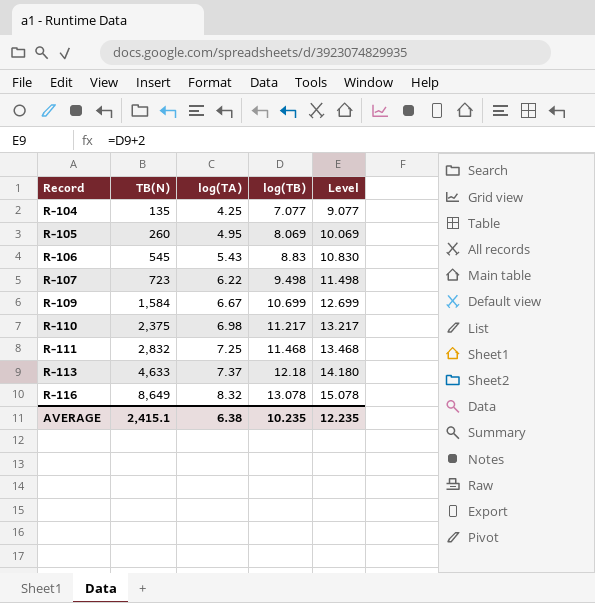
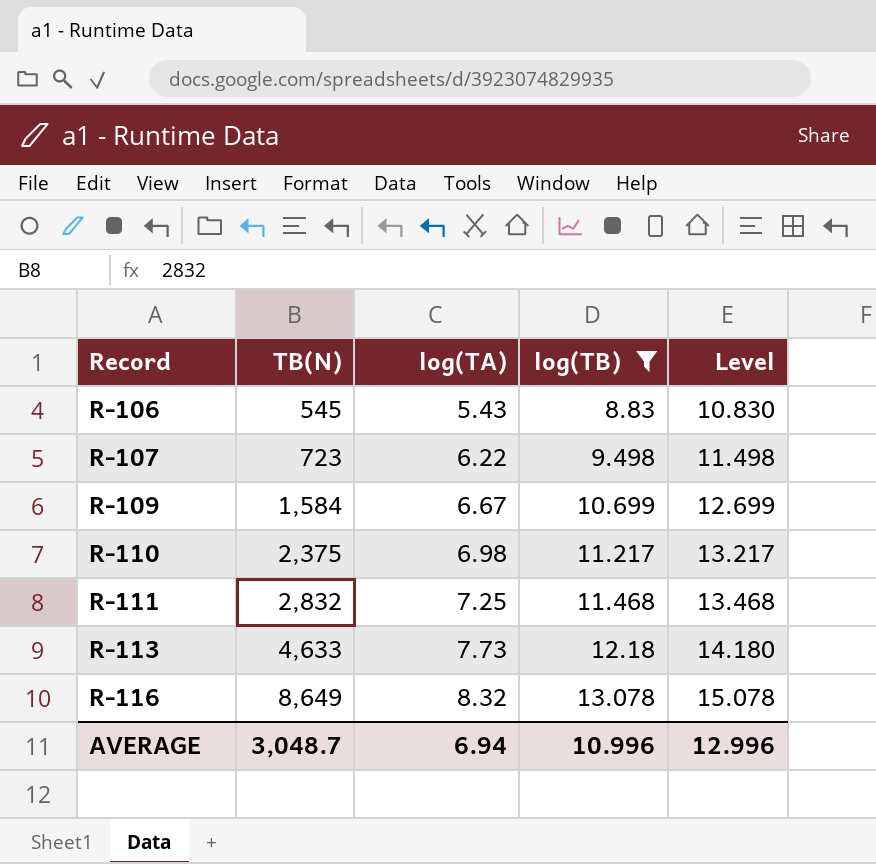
filter: none -> log(TB) >= 8.83
R-113 | log(TA): 7.37 -> 7.73
AVERAGE | TB(N): 2,415.1 -> 3,048.7
AVERAGE | log(TA): 6.38 -> 6.94
AVERAGE | log(TB): 10.235 -> 10.996
AVERAGE | Level: 12.235 -> 12.996

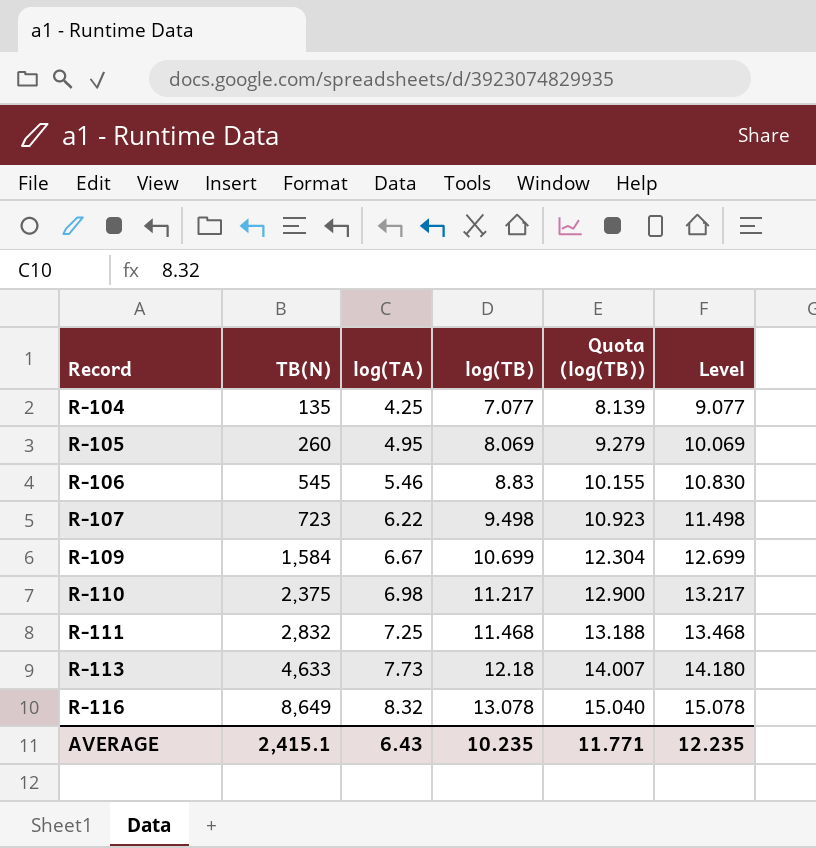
filter: log(TB) >= 8.83 -> none
column Quota (log(TB)) | formula: none -> [log(TB)] * 1.15
R-106 | log(TA): 5.43 -> 5.46
AVERAGE | TB(N): 3,048.7 -> 2,415.1
AVERAGE | log(TA): 6.94 -> 6.43
AVERAGE | log(TB): 10.996 -> 10.235
AVERAGE | Level: 12.996 -> 12.235

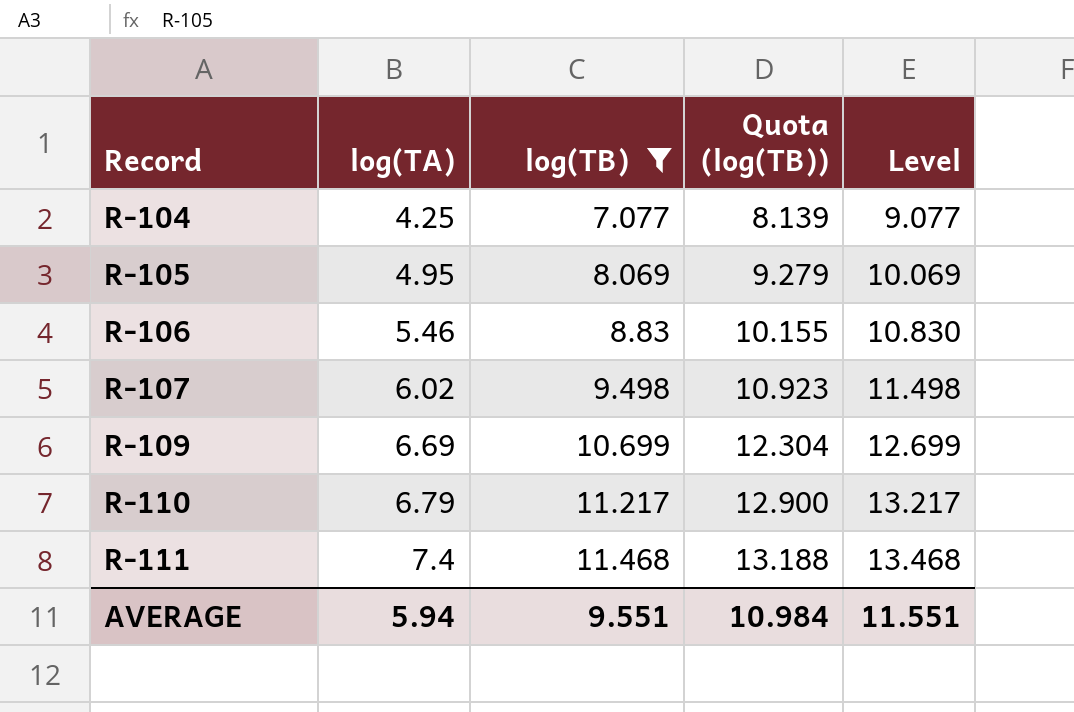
filter: none -> log(TB) <= 11.468
column TB(N) | position: 2 -> none
R-107 | log(TA): 6.22 -> 6.02
R-109 | log(TA): 6.67 -> 6.69
R-110 | log(TA): 6.98 -> 6.79
R-111 | log(TA): 7.25 -> 7.4
AVERAGE | log(TA): 6.43 -> 5.94
AVERAGE | log(TB): 10.235 -> 9.551
AVERAGE | Quota (log(TB)): 11.771 -> 10.984
AVERAGE | Level: 12.235 -> 11.551

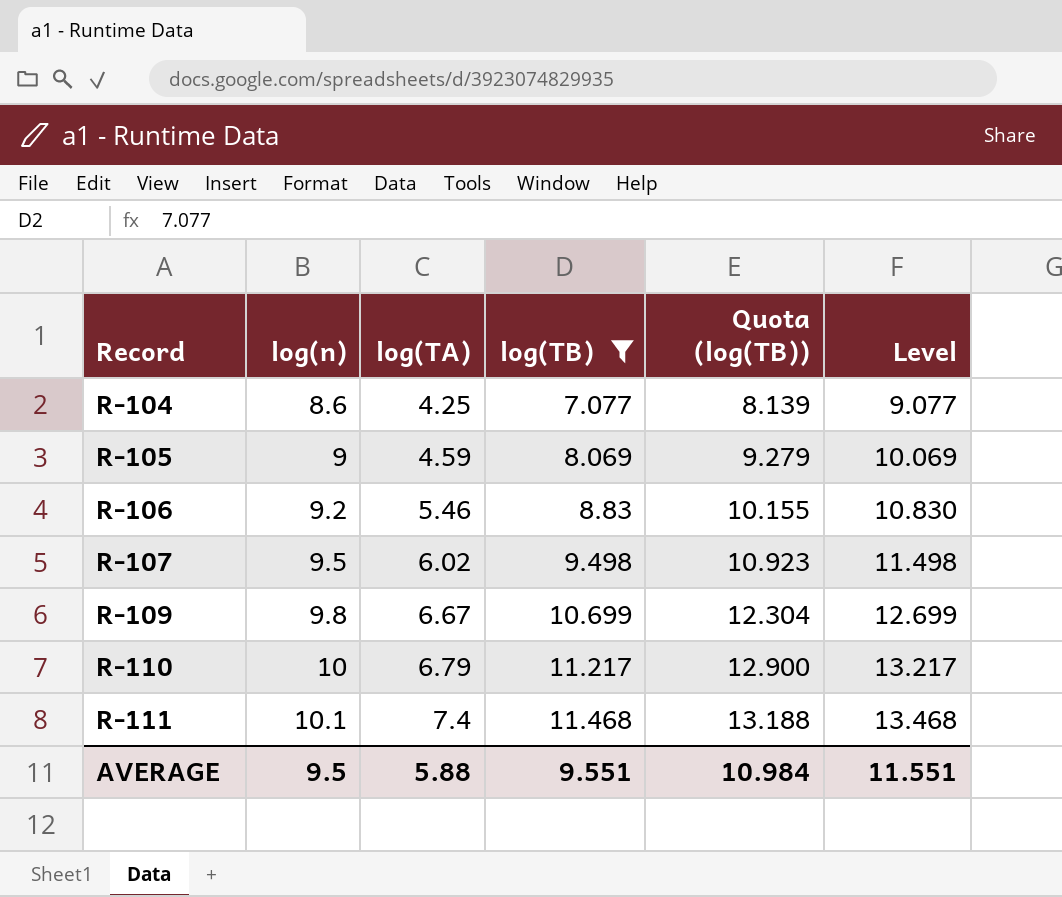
column log(n) | position: none -> 2
R-105 | log(TA): 4.95 -> 4.59
R-109 | log(TA): 6.69 -> 6.67
AVERAGE | log(TA): 5.94 -> 5.88

